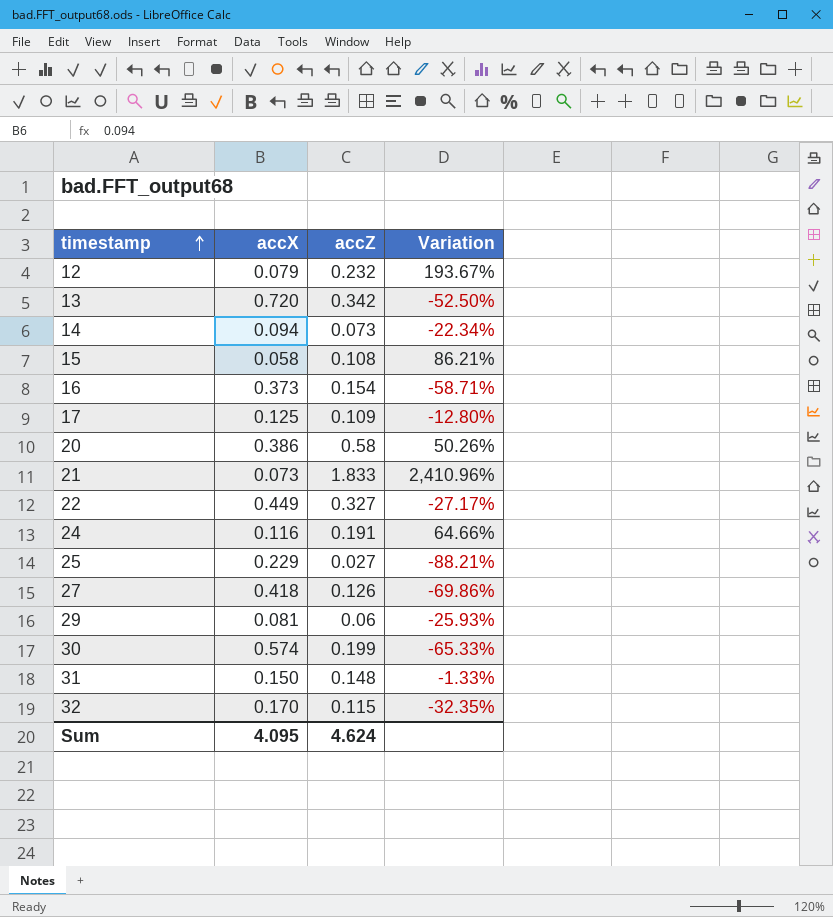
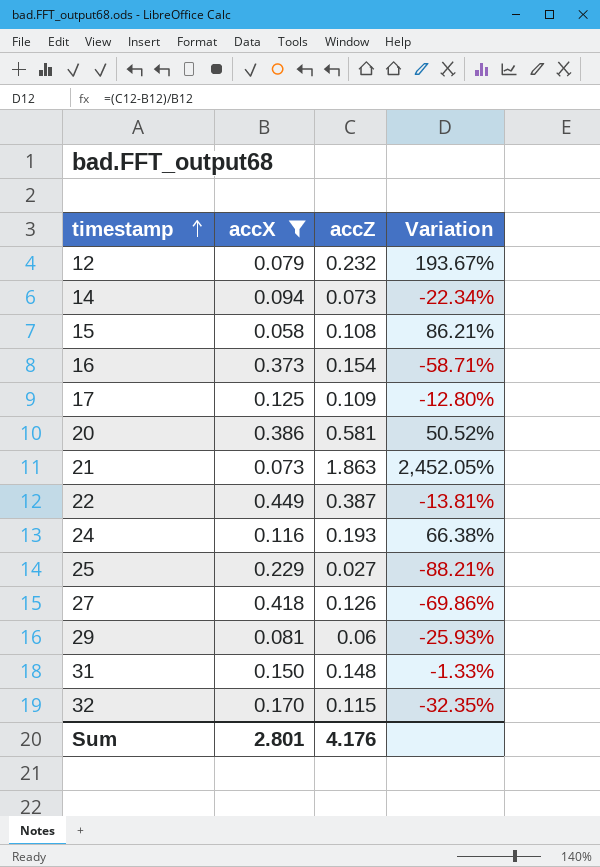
filter: none -> accX <= 0.449
20 | accZ: 0.58 -> 0.581
20 | Variation: 50.26% -> 50.52%
21 | accZ: 1.833 -> 1.863
21 | Variation: 2,410.96% -> 2,452.05%
22 | accZ: 0.327 -> 0.387
22 | Variation: -27.17% -> -13.81%
24 | accZ: 0.191 -> 0.193
24 | Variation: 64.66% -> 66.38%
Sum | accX: 4.095 -> 2.801
Sum | accZ: 4.624 -> 4.176

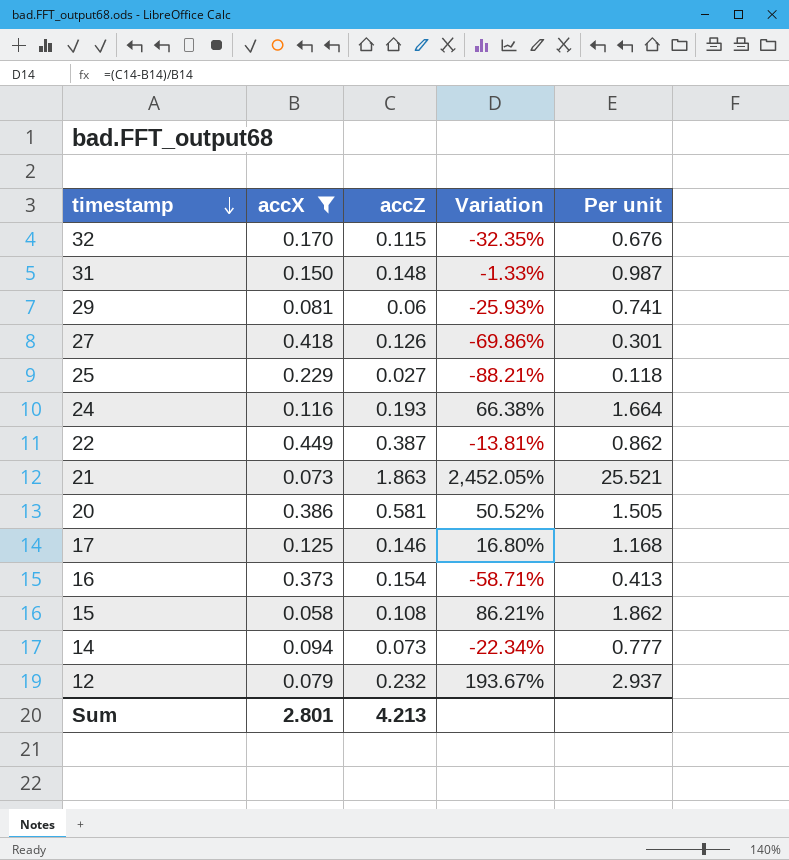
row order: timestamp ascending -> timestamp descending
column Per unit | formula: none -> [accZ] / [accX]
17 | accZ: 0.109 -> 0.146
17 | Variation: -12.80% -> 16.80%
Sum | accZ: 4.176 -> 4.213

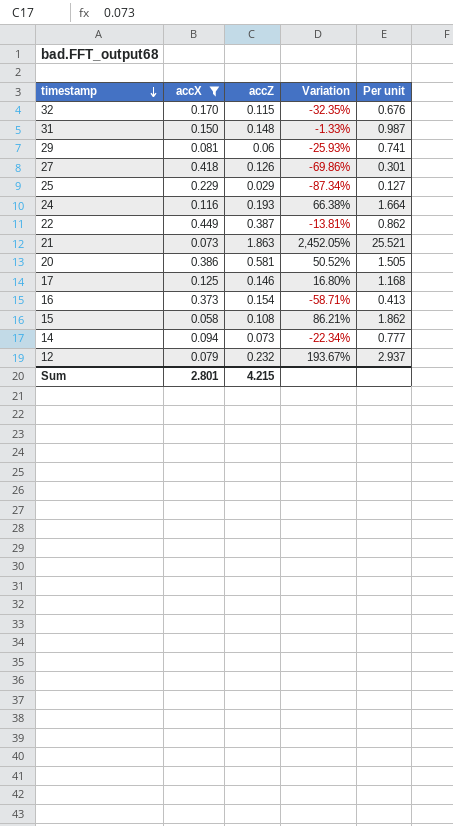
25 | accZ: 0.027 -> 0.029
25 | Variation: -88.21% -> -87.34%
25 | Per unit: 0.118 -> 0.127
Sum | accZ: 4.213 -> 4.215

